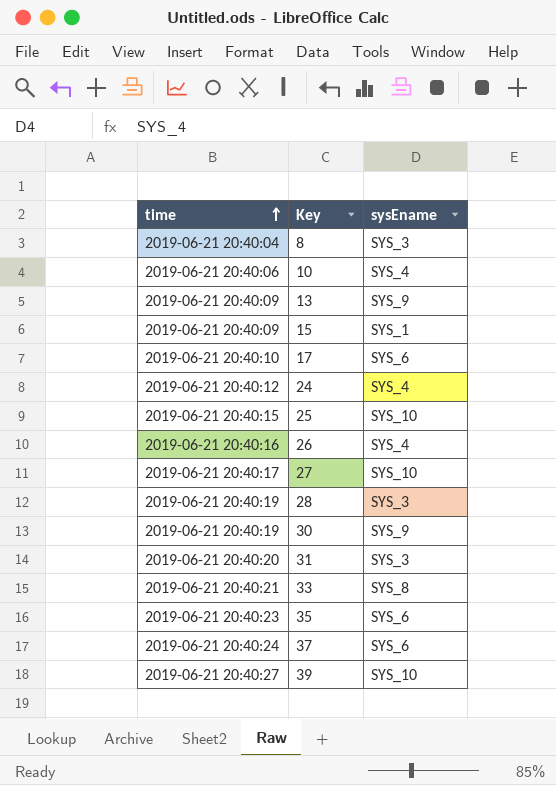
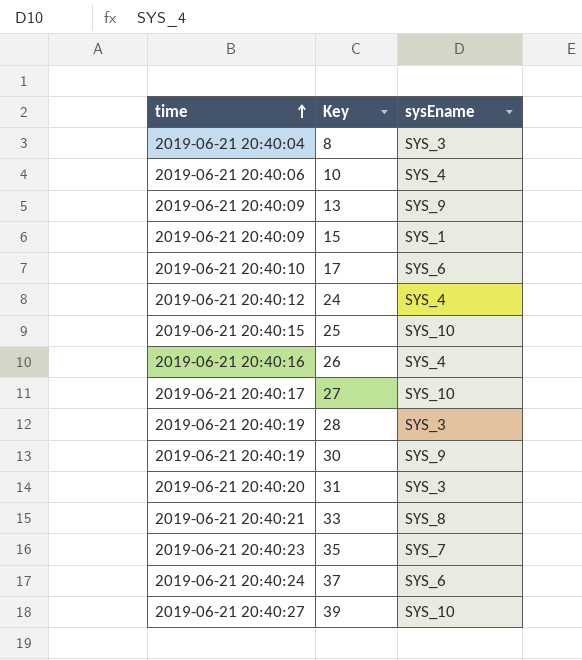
35 | sysEname: SYS_6 -> SYS_7

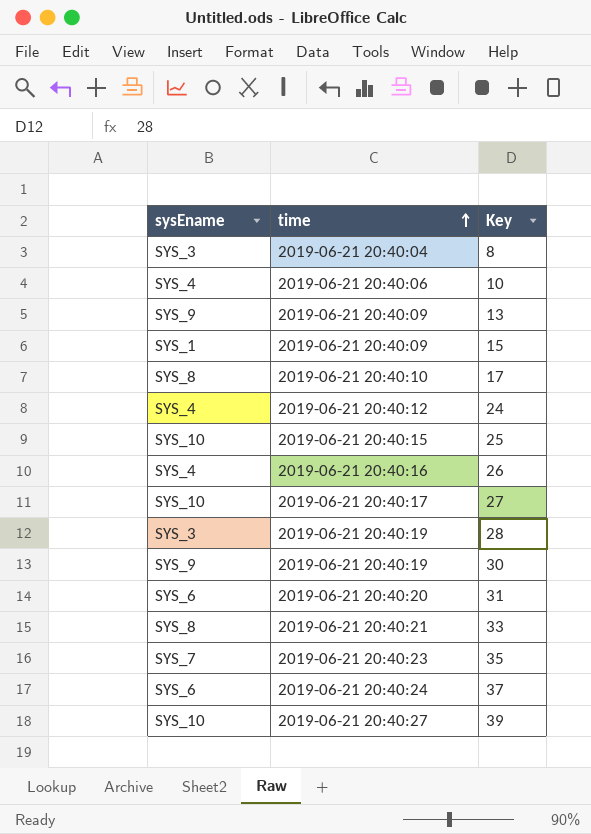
column sysEname | position: 3 -> 1
17 | sysEname: SYS_6 -> SYS_8
31 | sysEname: SYS_3 -> SYS_6

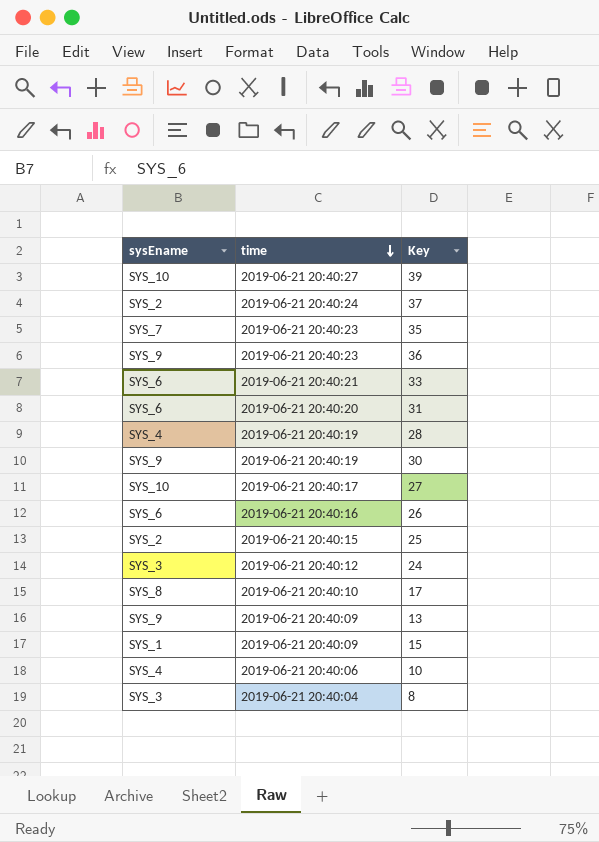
row order: time ascending -> time descending
37 | sysEname: SYS_6 -> SYS_2
row 36: none -> SYS_9 | 2019-06-21 20:40:23
33 | sysEname: SYS_8 -> SYS_6
28 | sysEname: SYS_3 -> SYS_4
26 | sysEname: SYS_4 -> SYS_6
25 | sysEname: SYS_10 -> SYS_2
24 | sysEname: SYS_4 -> SYS_3

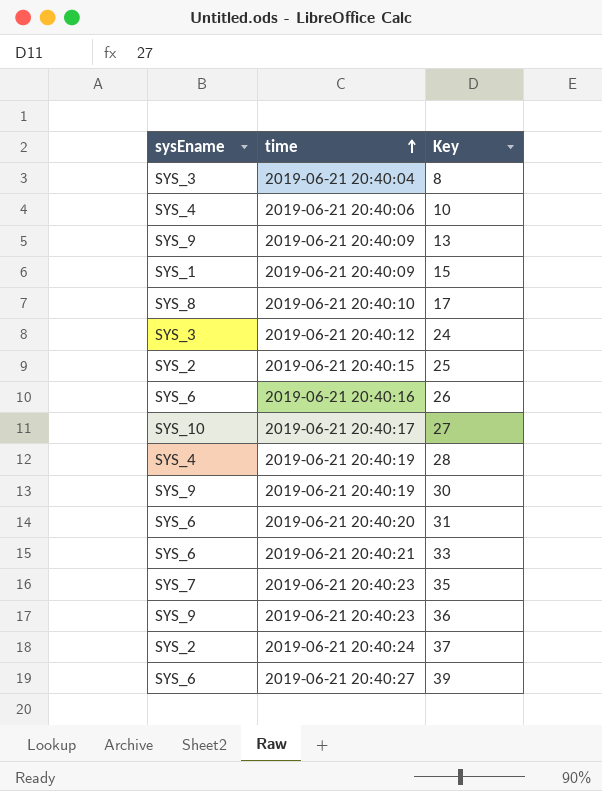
row order: time descending -> time ascending
39 | sysEname: SYS_10 -> SYS_6

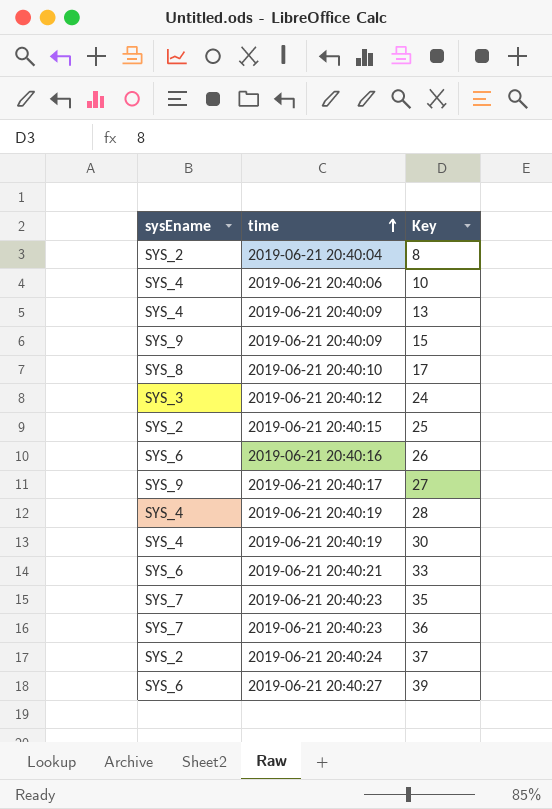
row 31: SYS_6 | 2019-06-21 20:40:20 -> none
8 | sysEname: SYS_3 -> SYS_2
13 | sysEname: SYS_9 -> SYS_4
15 | sysEname: SYS_1 -> SYS_9
27 | sysEname: SYS_10 -> SYS_9
30 | sysEname: SYS_9 -> SYS_4
36 | sysEname: SYS_9 -> SYS_7

